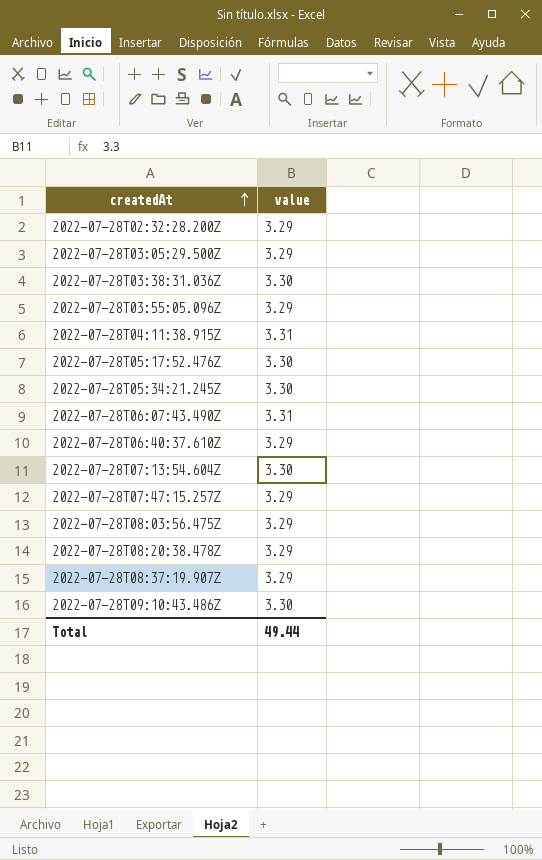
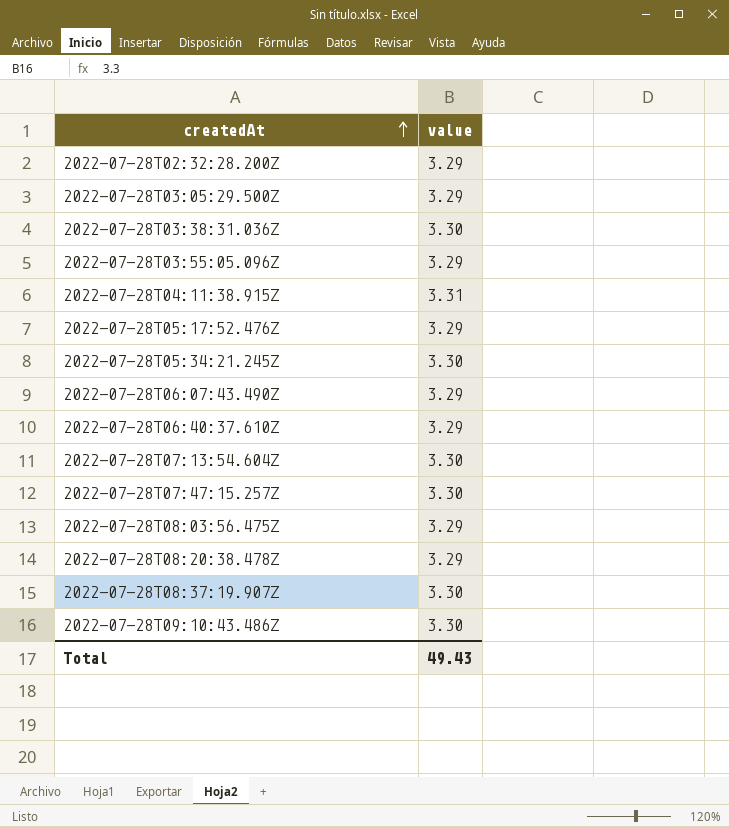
2022-07-28T05:17:52.476Z | value: 3.30 -> 3.29
2022-07-28T06:07:43.490Z | value: 3.31 -> 3.29
2022-07-28T07:47:15.257Z | value: 3.29 -> 3.30
2022-07-28T08:37:19.907Z | value: 3.29 -> 3.30
Total | value: 49.44 -> 49.43

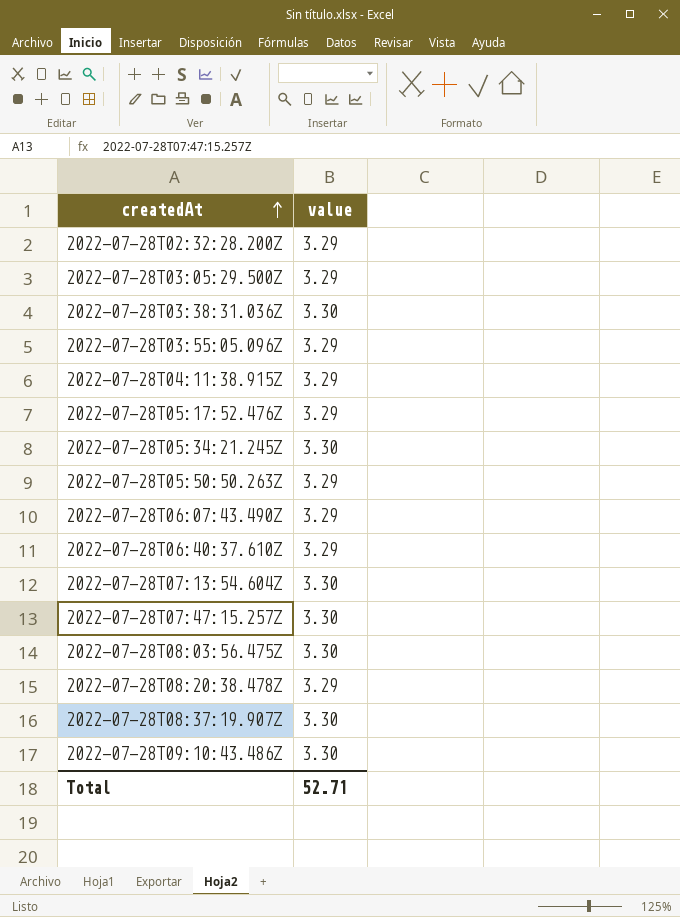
2022-07-28T04:11:38.915Z | value: 3.31 -> 3.29
row 2022-07-28T05:50:50.263Z: none -> 3.29
2022-07-28T08:03:56.475Z | value: 3.29 -> 3.30
Total | value: 49.43 -> 52.71

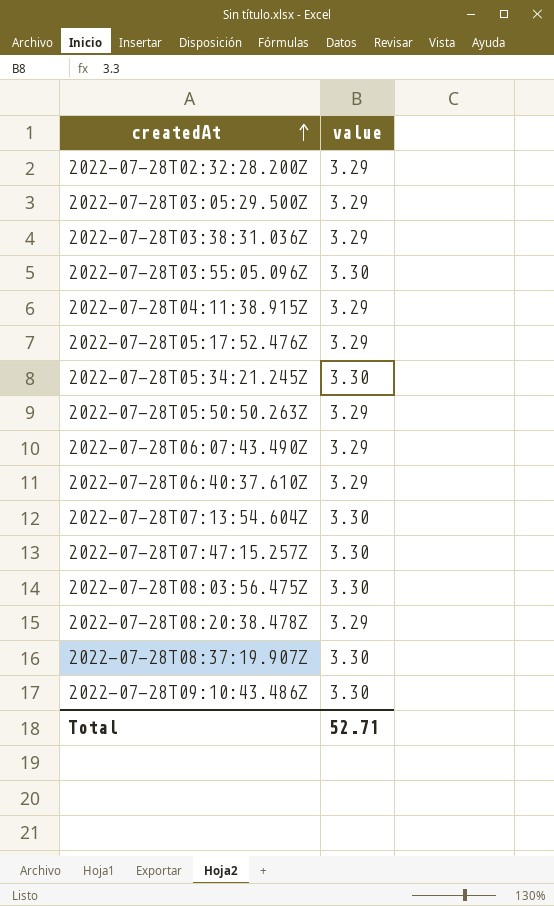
2022-07-28T03:38:31.036Z | value: 3.30 -> 3.29
2022-07-28T03:55:05.096Z | value: 3.29 -> 3.30

